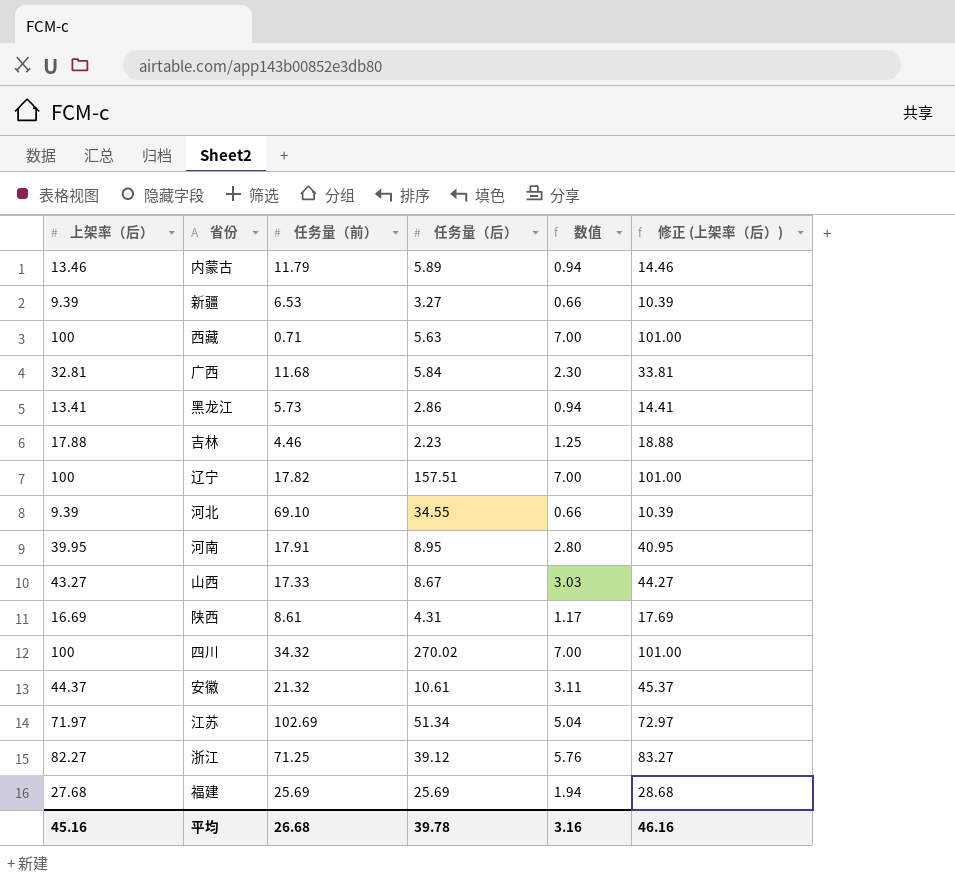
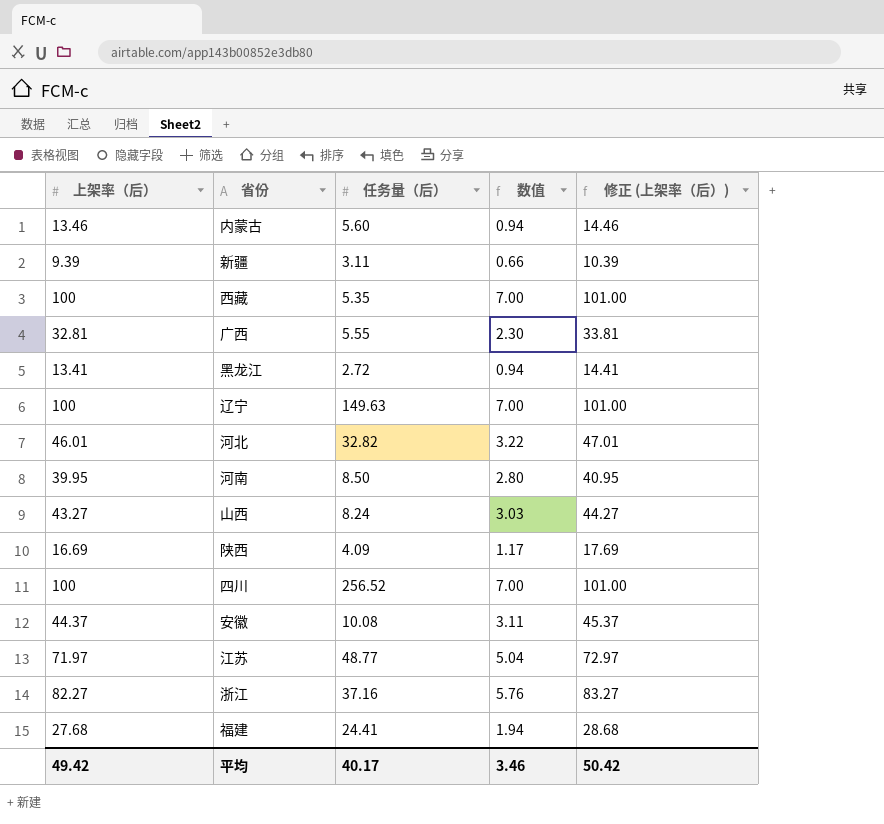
column 任务量（前） | position: 3 -> none
row 吉林: 17.88 | 4.46 | 2.23 | 1.25 | 18.88 -> none
内蒙古 | 任务量（后）: 5.89 -> 5.60
新疆 | 任务量（后）: 3.27 -> 3.11
西藏 | 任务量（后）: 5.63 -> 5.35
广西 | 任务量（后）: 5.84 -> 5.55
黑龙江 | 任务量（后）: 2.86 -> 2.72
辽宁 | 任务量（后）: 157.51 -> 149.63
河北 | 上架率（后）: 9.39 -> 46.01
河北 | 任务量（后）: 34.55 -> 32.82
河北 | 数值: 0.66 -> 3.22
河北 | 修正 (上架率（后）): 10.39 -> 47.01
河南 | 任务量（后）: 8.95 -> 8.50
山西 | 任务量（后）: 8.67 -> 8.24
陕西 | 任务量（后）: 4.31 -> 4.09
四川 | 任务量（后）: 270.02 -> 256.52
安徽 | 任务量（后）: 10.61 -> 10.08
江苏 | 任务量（后）: 51.34 -> 48.77
浙江 | 任务量（后）: 39.12 -> 37.16
福建 | 任务量（后）: 25.69 -> 24.41
平均 | 上架率（后）: 45.16 -> 49.42
平均 | 任务量（后）: 39.78 -> 40.17
平均 | 数值: 3.16 -> 3.46
平均 | 修正 (上架率（后）): 46.16 -> 50.42

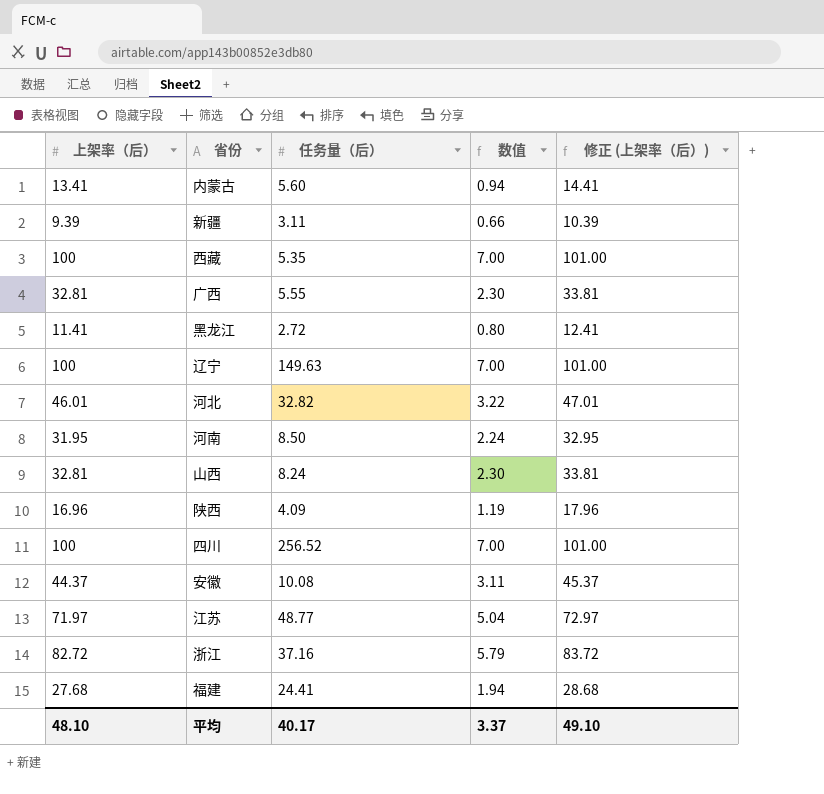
内蒙古 | 上架率（后）: 13.46 -> 13.41
内蒙古 | 修正 (上架率（后）): 14.46 -> 14.41
黑龙江 | 上架率（后）: 13.41 -> 11.41
黑龙江 | 数值: 0.94 -> 0.80
黑龙江 | 修正 (上架率（后）): 14.41 -> 12.41
河南 | 上架率（后）: 39.95 -> 31.95
河南 | 数值: 2.80 -> 2.24
河南 | 修正 (上架率（后）): 40.95 -> 32.95
山西 | 上架率（后）: 43.27 -> 32.81
山西 | 数值: 3.03 -> 2.30
山西 | 修正 (上架率（后）): 44.27 -> 33.81
陕西 | 上架率（后）: 16.69 -> 16.96
陕西 | 数值: 1.17 -> 1.19
陕西 | 修正 (上架率（后）): 17.69 -> 17.96
浙江 | 上架率（后）: 82.27 -> 82.72
浙江 | 数值: 5.76 -> 5.79
浙江 | 修正 (上架率（后）): 83.27 -> 83.72
平均 | 上架率（后）: 49.42 -> 48.10
平均 | 数值: 3.46 -> 3.37
平均 | 修正 (上架率（后）): 50.42 -> 49.10

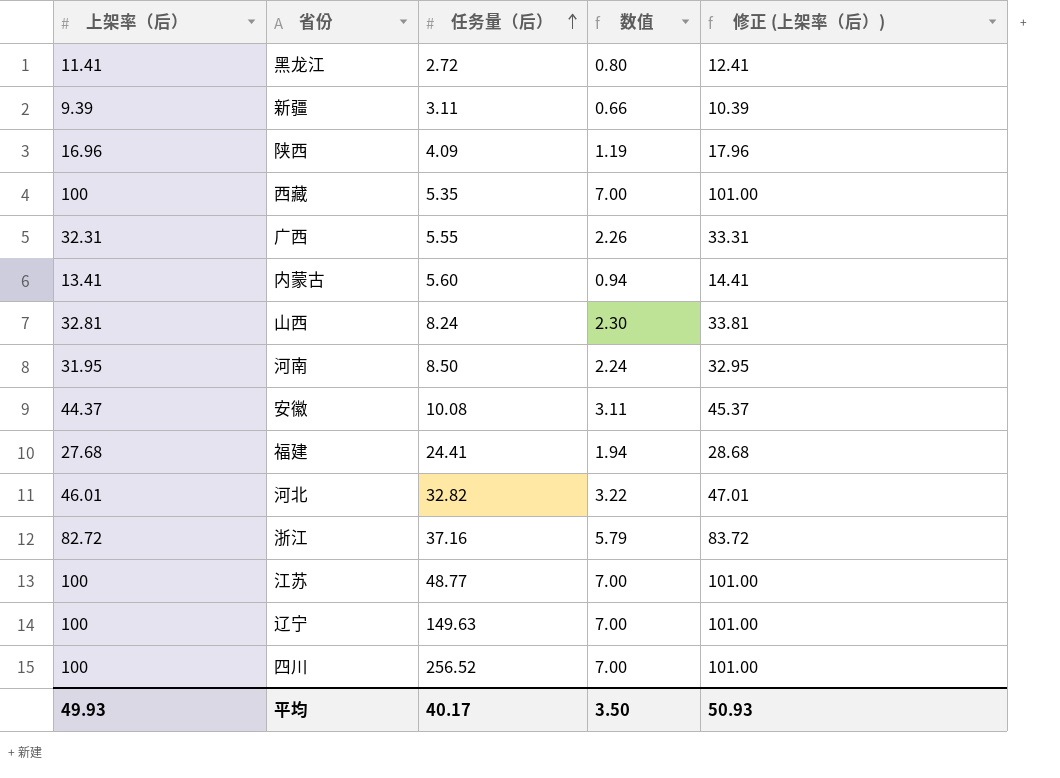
row order: none -> 任务量（后） ascending
广西 | 上架率（后）: 32.81 -> 32.31
广西 | 数值: 2.30 -> 2.26
广西 | 修正 (上架率（后）): 33.81 -> 33.31
江苏 | 上架率（后）: 71.97 -> 100
江苏 | 数值: 5.04 -> 7.00
江苏 | 修正 (上架率（后）): 72.97 -> 101.00
平均 | 上架率（后）: 48.10 -> 49.93
平均 | 数值: 3.37 -> 3.50
平均 | 修正 (上架率（后）): 49.10 -> 50.93

